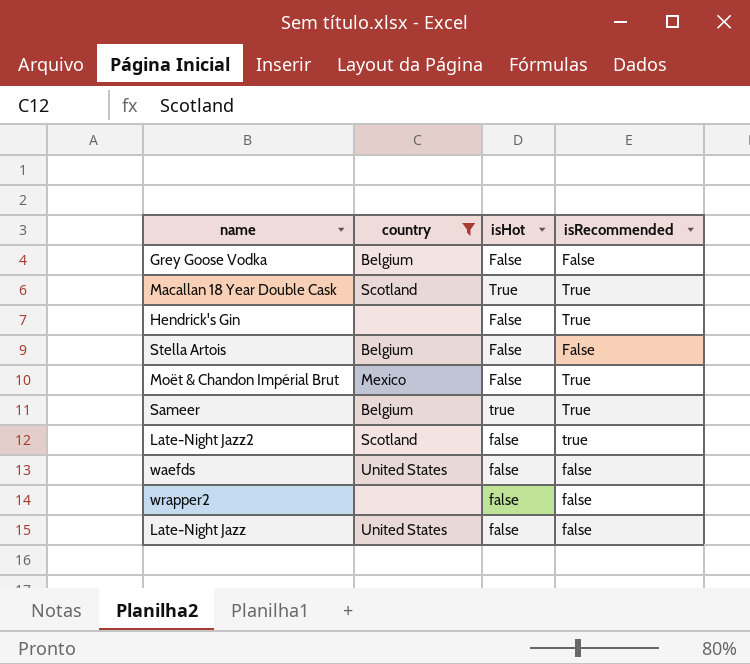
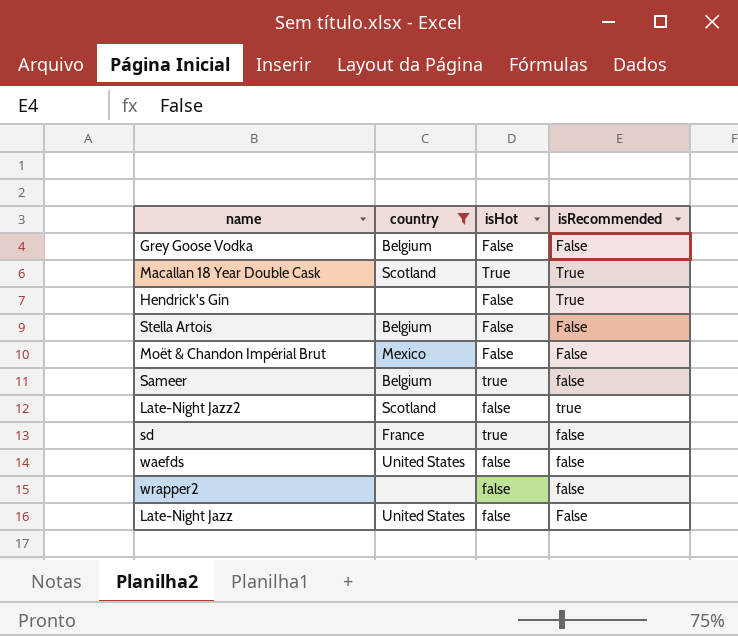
Moët & Chandon Impérial Brut | isRecommended: True -> False
Sameer | isRecommended: True -> false
row sd: none -> France | true | false
Late-Night Jazz | isRecommended: false -> False

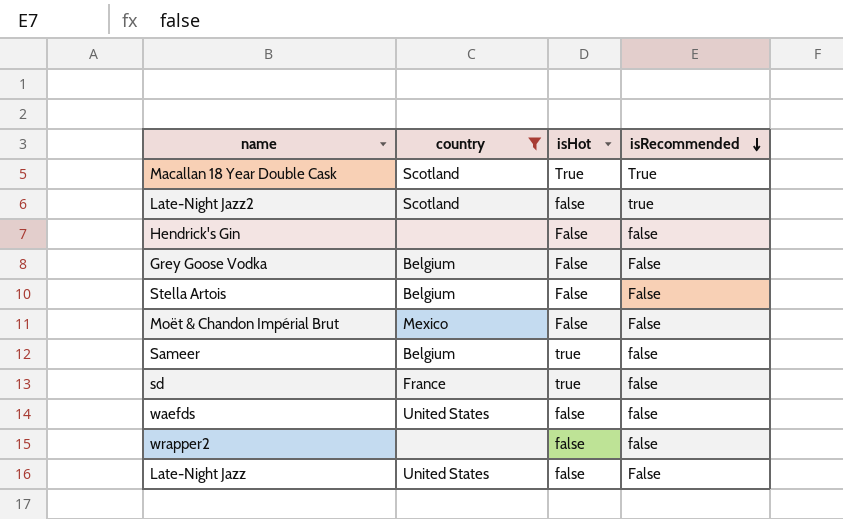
row order: none -> isRecommended descending
Hendrick's Gin | isRecommended: True -> false

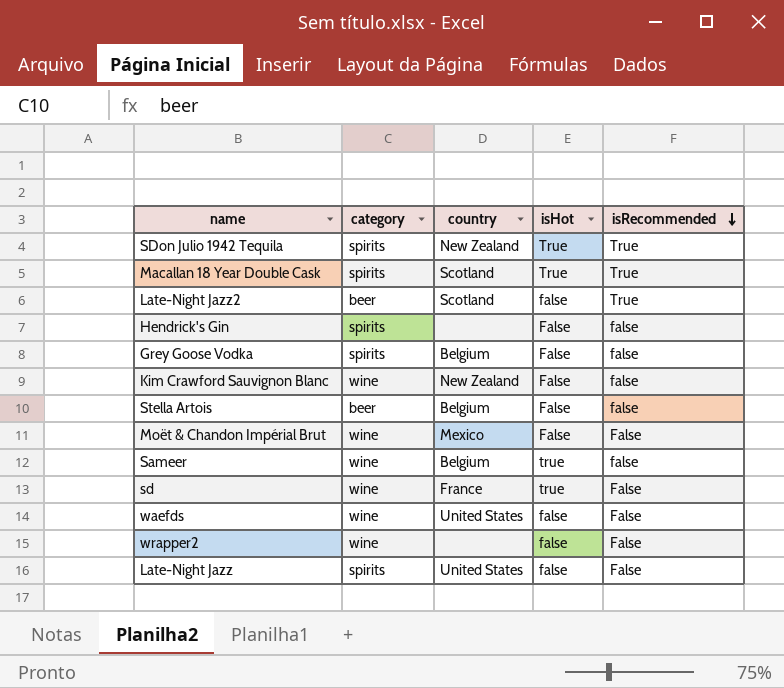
filter: country != New Zealand -> none
column category | position: none -> 2
Late-Night Jazz2 | isRecommended: true -> True
Grey Goose Vodka | isRecommended: False -> false
Stella Artois | isRecommended: False -> false
sd | isRecommended: false -> False
waefds | isRecommended: false -> False
wrapper2 | isRecommended: false -> False

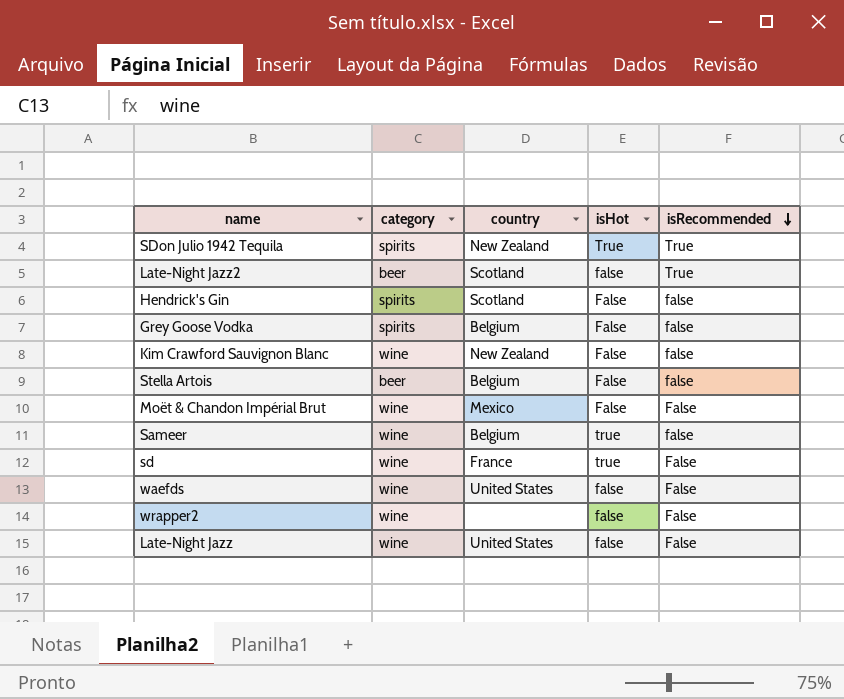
row Macallan 18 Year Double Cask: spirits | Scotland | True | True -> none
Hendrick's Gin | country: none -> Scotland
Late-Night Jazz | category: spirits -> wine

